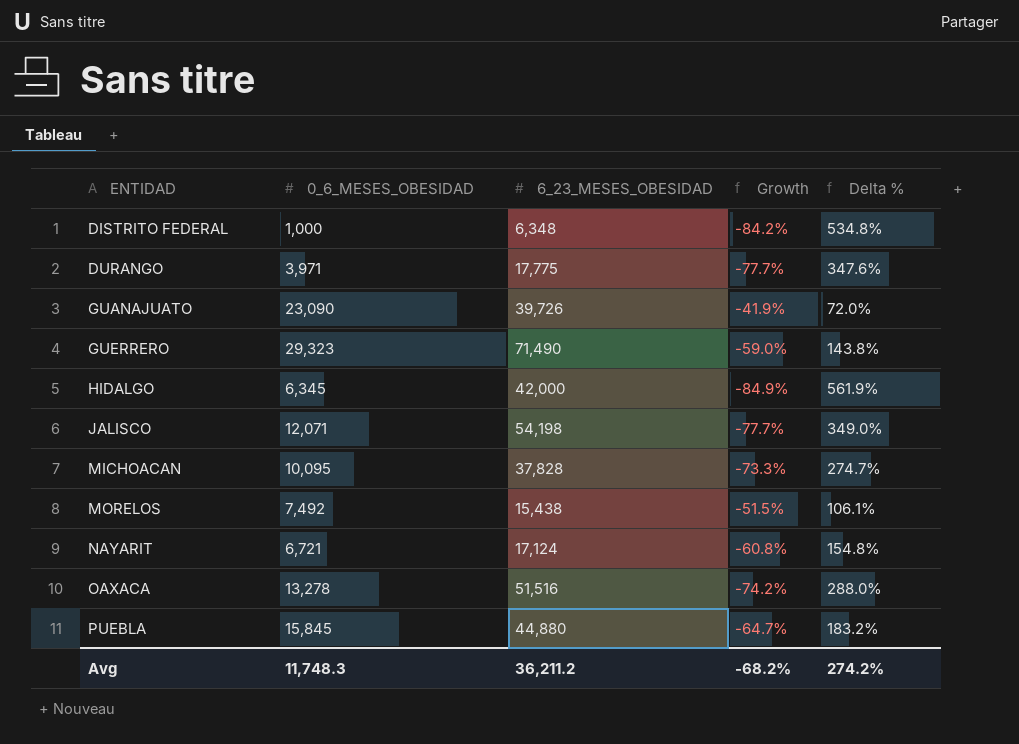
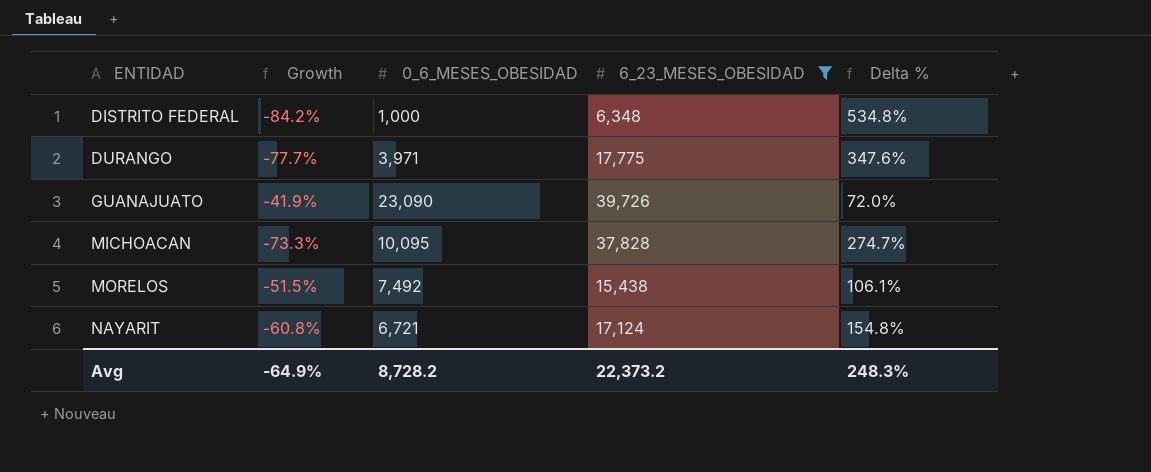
filter: none -> 6_23_MESES_OBESIDAD <= 39,726
column Growth | position: 4 -> 2
Avg | Growth: -68.2% -> -64.9%
Avg | 0_6_MESES_OBESIDAD: 11,748.3 -> 8,728.2
Avg | 6_23_MESES_OBESIDAD: 36,211.2 -> 22,373.2
Avg | Delta %: 274.2% -> 248.3%

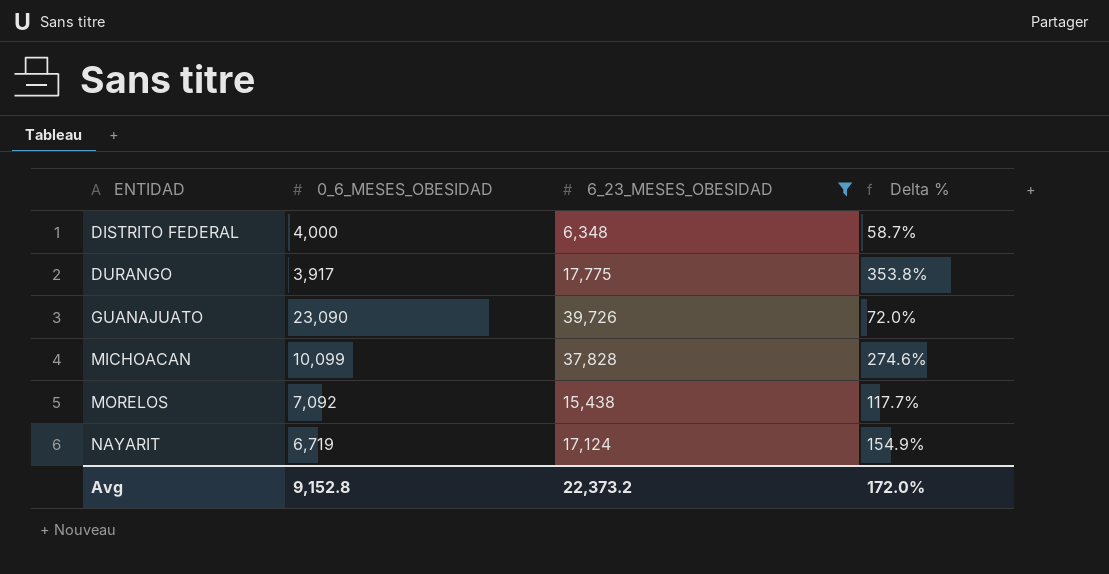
column Growth | formula: ([0_6_MESES_OBESIDAD] - [6_23_MESES_OBESIDAD]) / [6_23_MESES_OBESIDAD] -> none
DISTRITO FEDERAL | 0_6_MESES_OBESIDAD: 1,000 -> 4,000
DISTRITO FEDERAL | Delta %: 534.8% -> 58.7%
DURANGO | 0_6_MESES_OBESIDAD: 3,971 -> 3,917
DURANGO | Delta %: 347.6% -> 353.8%
MICHOACAN | 0_6_MESES_OBESIDAD: 10,095 -> 10,099
MICHOACAN | Delta %: 274.7% -> 274.6%
MORELOS | 0_6_MESES_OBESIDAD: 7,492 -> 7,092
MORELOS | Delta %: 106.1% -> 117.7%
NAYARIT | 0_6_MESES_OBESIDAD: 6,721 -> 6,719
NAYARIT | Delta %: 154.8% -> 154.9%
Avg | 0_6_MESES_OBESIDAD: 8,728.2 -> 9,152.8
Avg | Delta %: 248.3% -> 172.0%

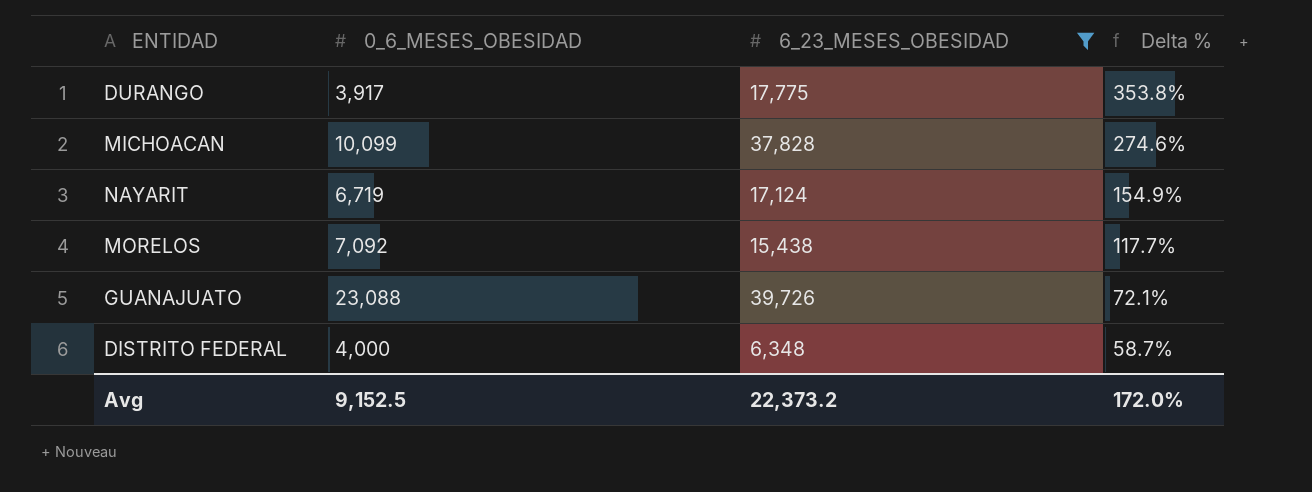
row order: ENTIDAD ascending -> Delta % descending
GUANAJUATO | 0_6_MESES_OBESIDAD: 23,090 -> 23,088
GUANAJUATO | Delta %: 72.0% -> 72.1%
Avg | 0_6_MESES_OBESIDAD: 9,152.8 -> 9,152.5

